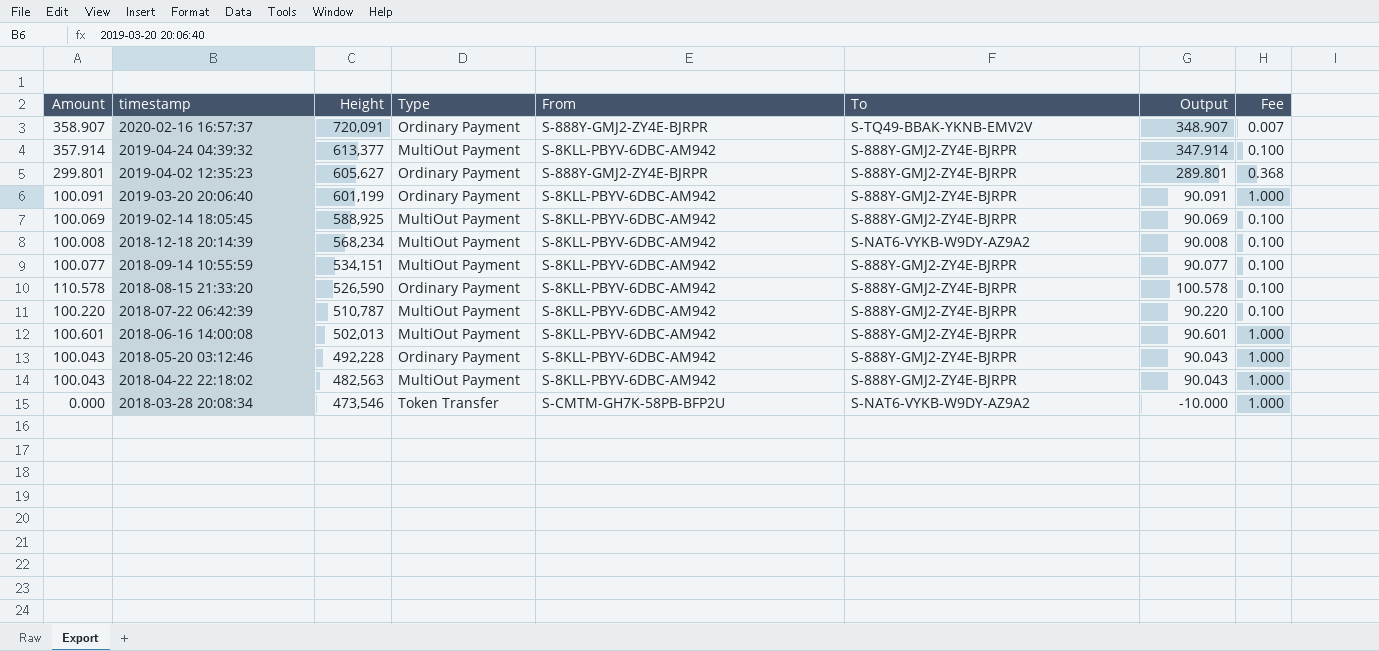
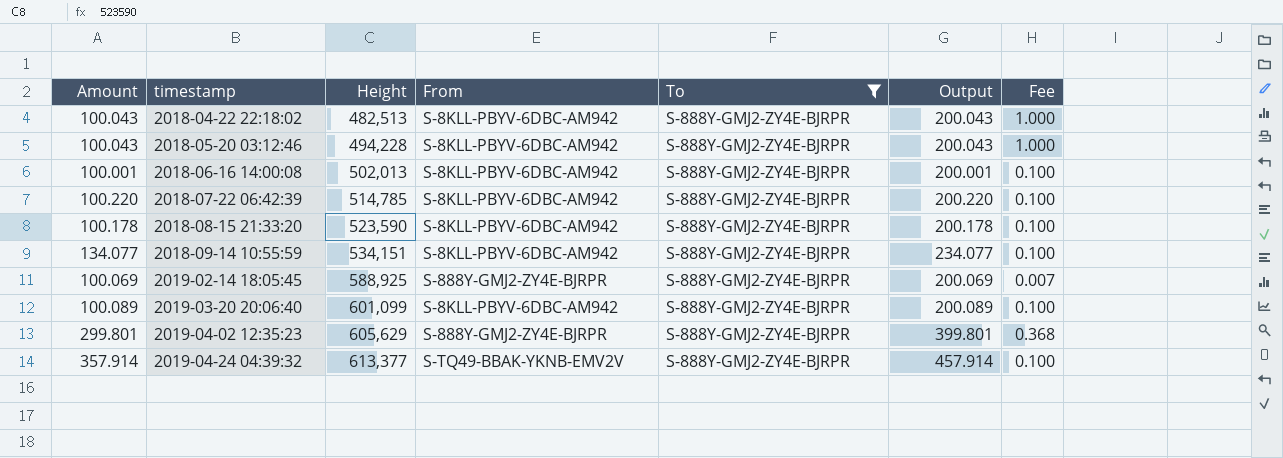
filter: none -> To = S-888Y-GMJ2-ZY4E-BJRPR
row order: timestamp descending -> timestamp ascending
column Type | position: 4 -> none
column Output | formula: [Amount] - 10 -> [Amount] + 100
2018-04-22 22:18:02 | Height: 482,563 -> 482,513
2018-05-20 03:12:46 | Height: 492,228 -> 494,228
2018-06-16 14:00:08 | Amount: 100.601 -> 100.001
2018-06-16 14:00:08 | Fee: 1.000 -> 0.100
2018-07-22 06:42:39 | Height: 510,787 -> 514,785
2018-08-15 21:33:20 | Amount: 110.578 -> 100.178
2018-08-15 21:33:20 | Height: 526,590 -> 523,590
2018-09-14 10:55:59 | Amount: 100.077 -> 134.077
2019-02-14 18:05:45 | From: S-8KLL-PBYV-6DBC-AM942 -> S-888Y-GMJ2-ZY4E-BJRPR
2019-02-14 18:05:45 | Fee: 0.100 -> 0.007
2019-03-20 20:06:40 | Amount: 100.091 -> 100.089
2019-03-20 20:06:40 | Height: 601,199 -> 601,099
2019-03-20 20:06:40 | Fee: 1.000 -> 0.100
2019-04-02 12:35:23 | Height: 605,627 -> 605,629
2019-04-24 04:39:32 | From: S-8KLL-PBYV-6DBC-AM942 -> S-TQ49-BBAK-YKNB-EMV2V

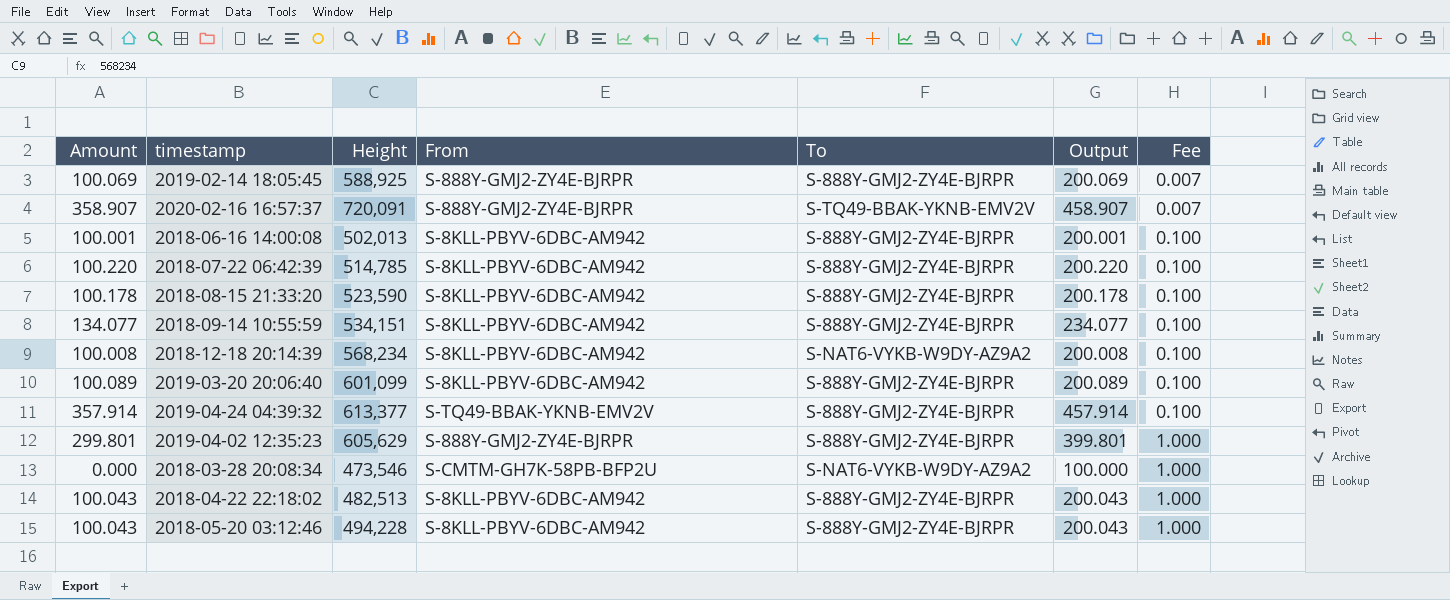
filter: To = S-888Y-GMJ2-ZY4E-BJRPR -> none
row order: timestamp ascending -> Fee ascending
2019-04-02 12:35:23 | Fee: 0.368 -> 1.000

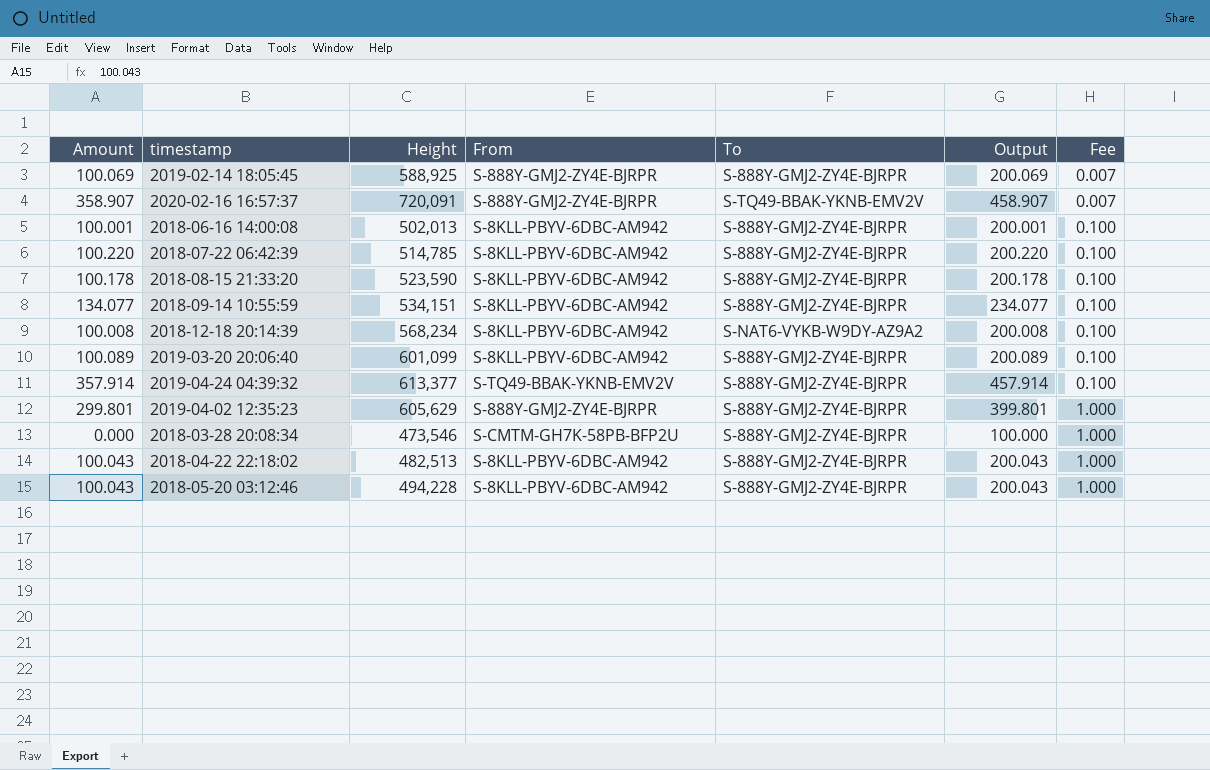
2018-03-28 20:08:34 | To: S-NAT6-VYKB-W9DY-AZ9A2 -> S-888Y-GMJ2-ZY4E-BJRPR

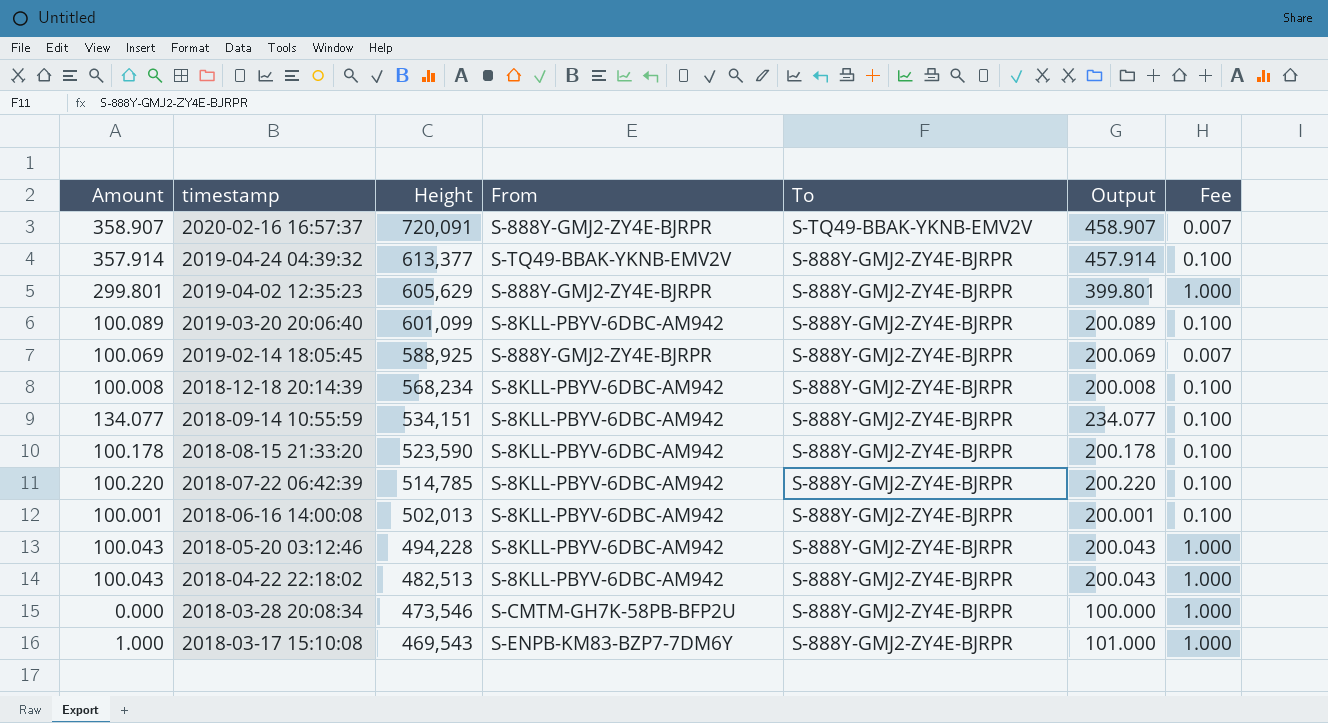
row order: Fee ascending -> timestamp descending
2018-12-18 20:14:39 | To: S-NAT6-VYKB-W9DY-AZ9A2 -> S-888Y-GMJ2-ZY4E-BJRPR
row 2018-03-17 15:10:08: none -> 1.000 | 469,543 | S-ENPB-KM83-BZP7-7DM6Y | S-888Y-GMJ2-ZY4E-BJRPR | 101.000 | 1.000

